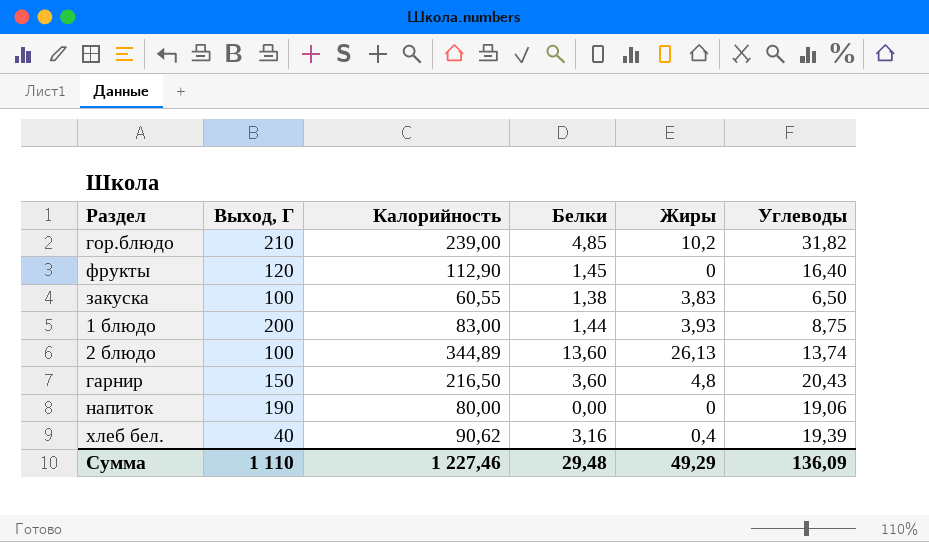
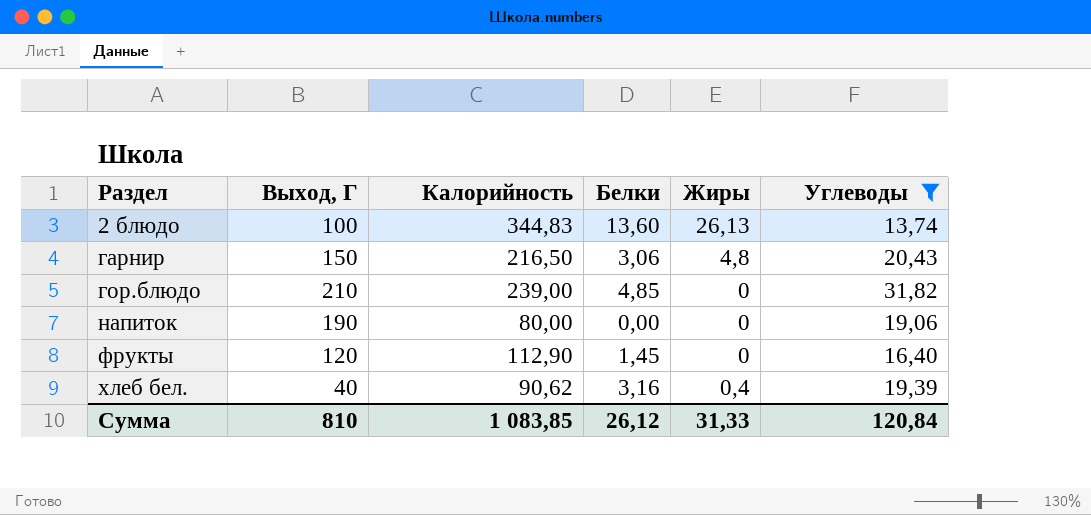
filter: none -> Углеводы >= 13,74
row order: none -> Раздел ascending
2 блюдо | Калорийность: 344,89 -> 344,83
гарнир | Белки: 3,60 -> 3,06
гор.блюдо | Жиры: 10,2 -> 0
Сумма | Выход, Г: 1 110 -> 810
Сумма | Калорийность: 1 227,46 -> 1 083,85
Сумма | Белки: 29,48 -> 26,12
Сумма | Жиры: 49,29 -> 31,33
Сумма | Углеводы: 136,09 -> 120,84

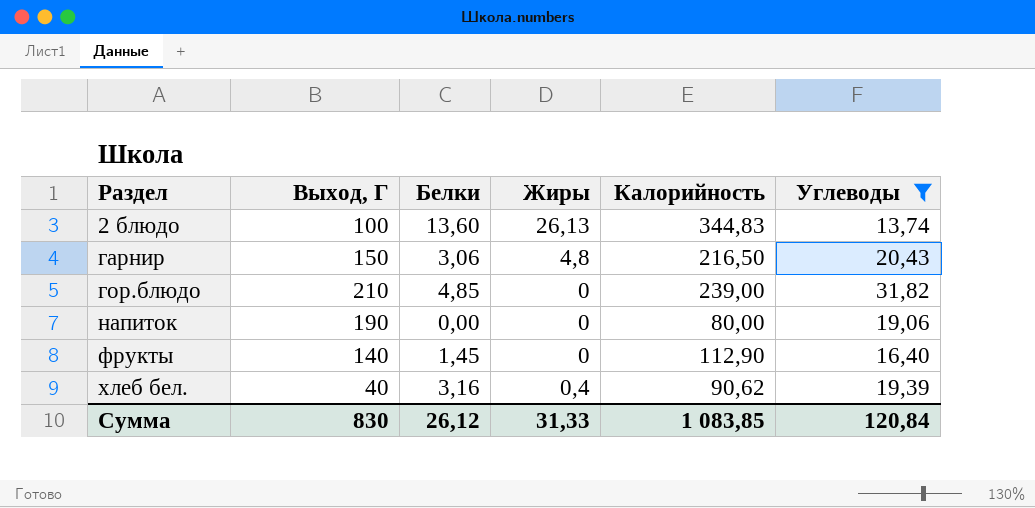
column Калорийность | position: 3 -> 5
фрукты | Выход, Г: 120 -> 140
Сумма | Выход, Г: 810 -> 830

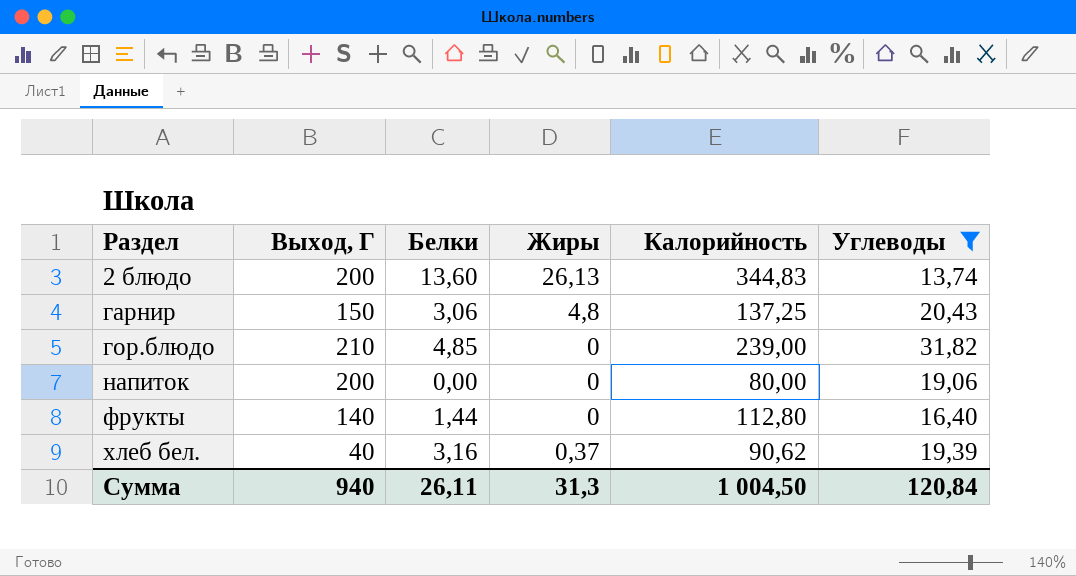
2 блюдо | Выход, Г: 100 -> 200
гарнир | Калорийность: 216,50 -> 137,25
напиток | Выход, Г: 190 -> 200
фрукты | Белки: 1,45 -> 1,44
фрукты | Калорийность: 112,90 -> 112,80
хлеб бел. | Жиры: 0,4 -> 0,37
Сумма | Выход, Г: 830 -> 940
Сумма | Белки: 26,12 -> 26,11
Сумма | Жиры: 31,33 -> 31,3
Сумма | Калорийность: 1 083,85 -> 1 004,50

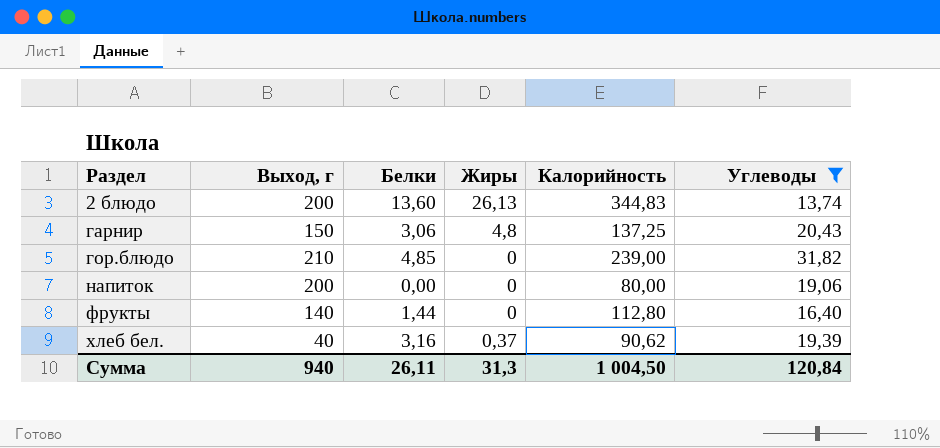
column name: Выход, Г -> Выход, г

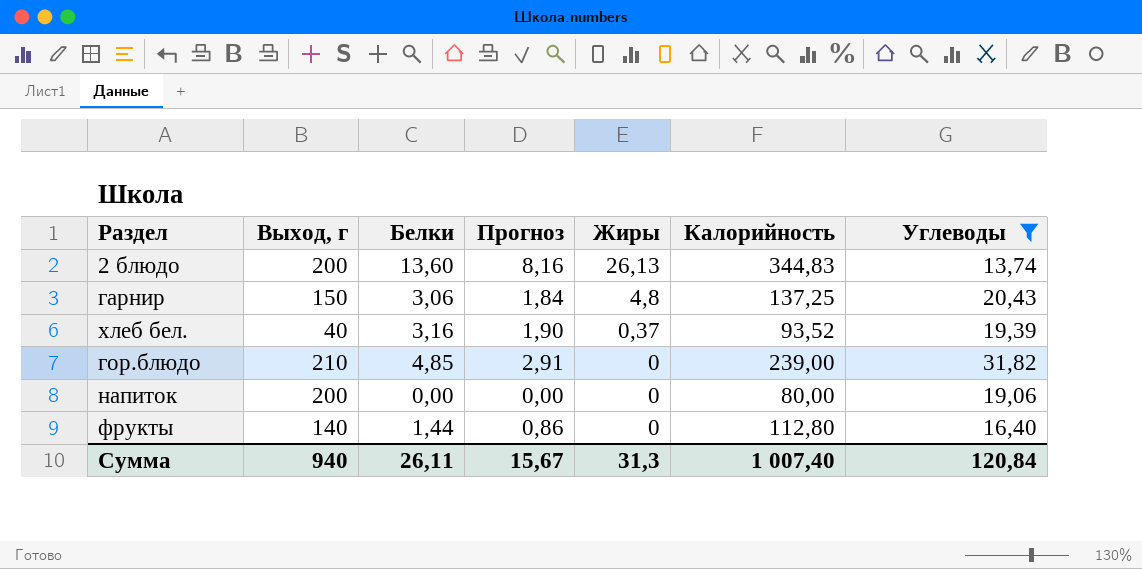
row order: Раздел ascending -> Жиры descending
column Прогноз | formula: none -> [Белки] * 0,6
хлеб бел. | Калорийность: 90,62 -> 93,52
Сумма | Калорийность: 1 004,50 -> 1 007,40

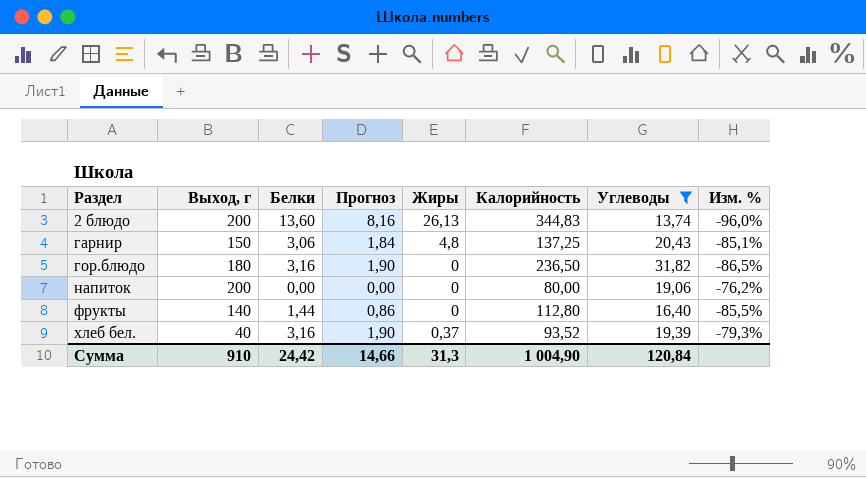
row order: Жиры descending -> Раздел ascending
column Изм. % | formula: none -> ([Углеводы] - [Калорийность]) / [Калорийность]
гор.блюдо | Выход, г: 210 -> 180
гор.блюдо | Белки: 4,85 -> 3,16
гор.блюдо | Прогноз: 2,91 -> 1,90
гор.блюдо | Калорийность: 239,00 -> 236,50
Сумма | Выход, г: 940 -> 910
Сумма | Белки: 26,11 -> 24,42
Сумма | Прогноз: 15,67 -> 14,66
Сумма | Калорийность: 1 007,40 -> 1 004,90

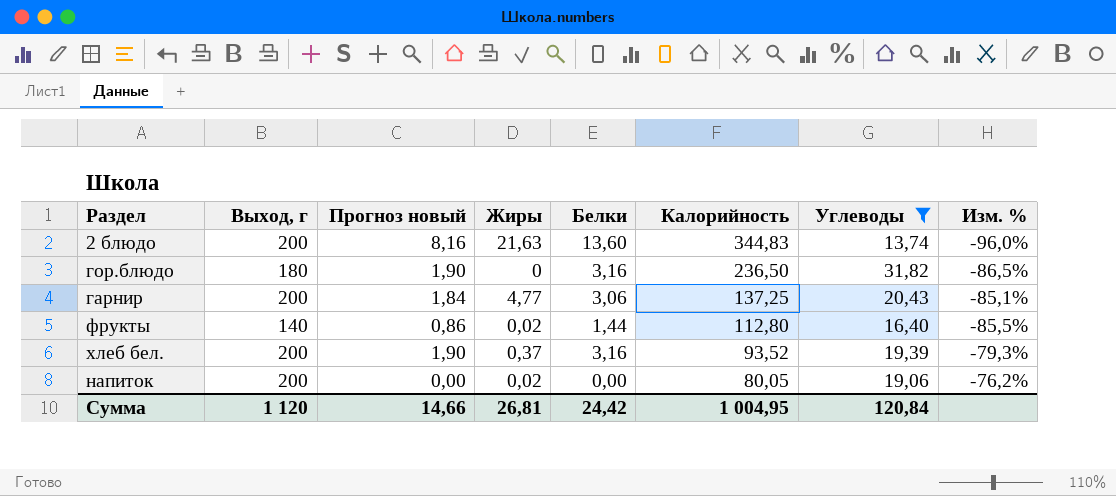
row order: Раздел ascending -> Калорийность descending
column name: Прогноз -> Прогноз новый
column Белки | position: 3 -> 5
2 блюдо | Жиры: 26,13 -> 21,63
гарнир | Выход, г: 150 -> 200
гарнир | Жиры: 4,8 -> 4,77
фрукты | Жиры: 0 -> 0,02
хлеб бел. | Выход, г: 40 -> 200
напиток | Жиры: 0 -> 0,02
напиток | Калорийность: 80,00 -> 80,05
Сумма | Выход, г: 910 -> 1 120
Сумма | Жиры: 31,3 -> 26,81
Сумма | Калорийность: 1 004,90 -> 1 004,95

